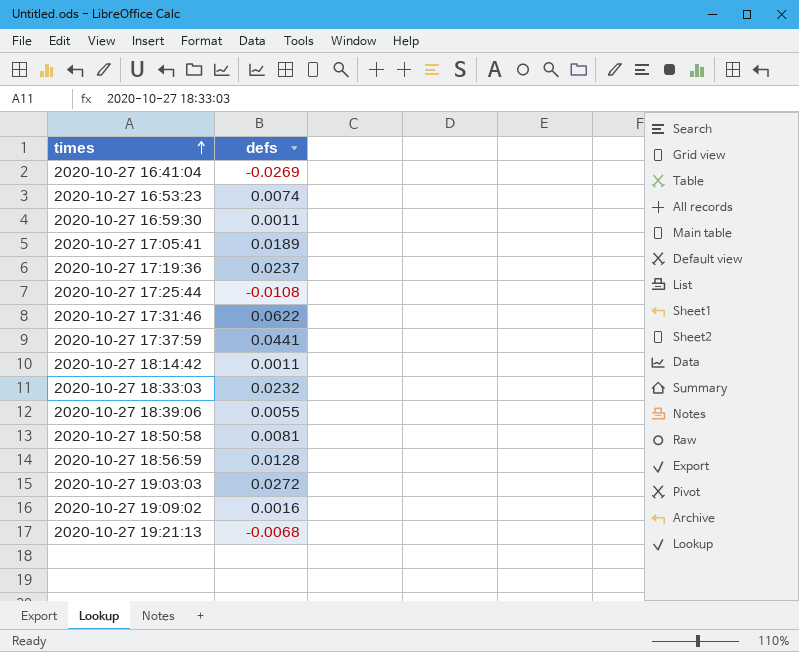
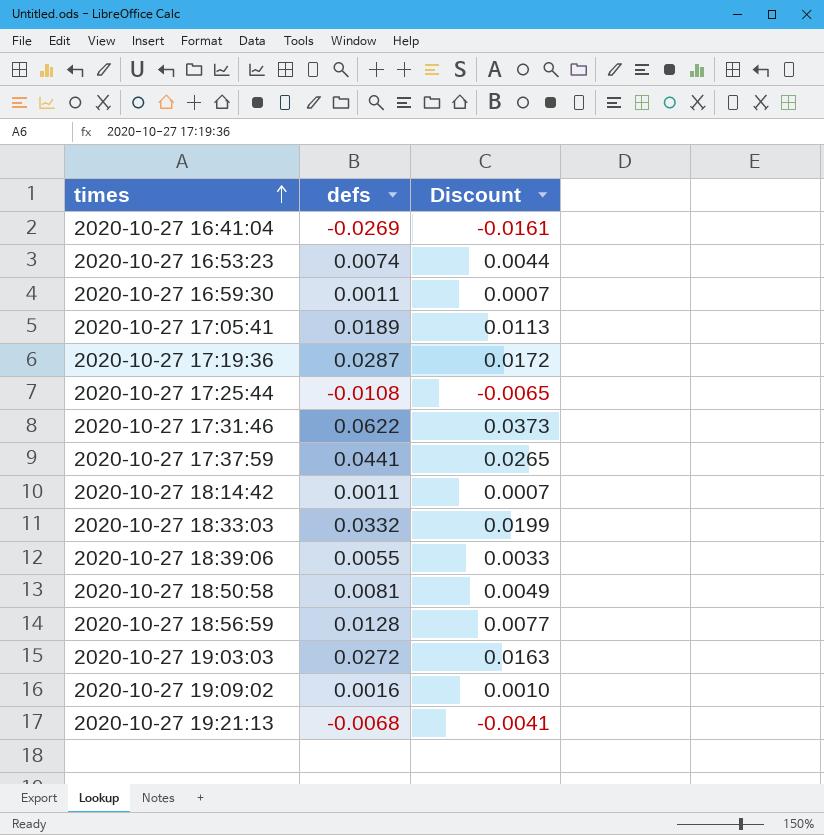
column Discount | formula: none -> [defs] * 0.6
2020-10-27 17:19:36 | defs: 0.0237 -> 0.0287
2020-10-27 18:33:03 | defs: 0.0232 -> 0.0332

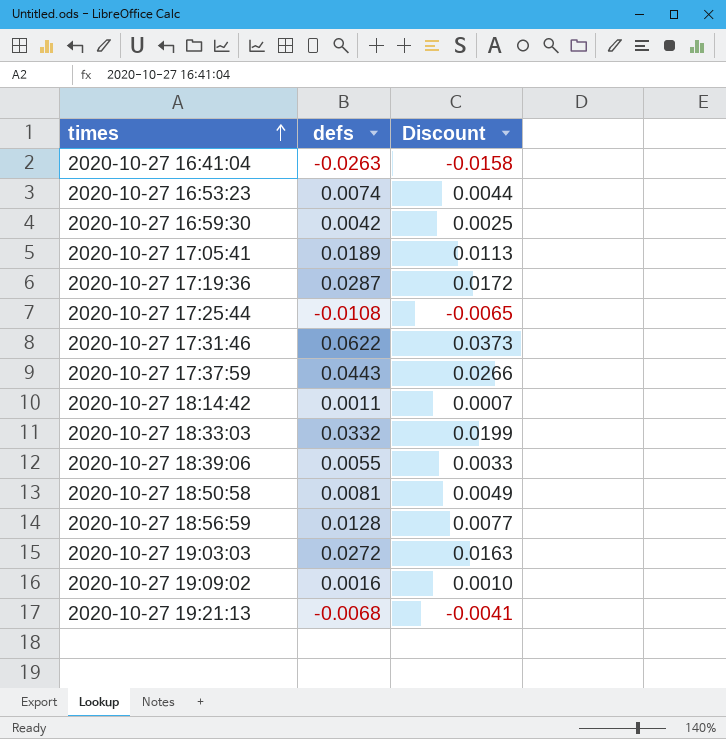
2020-10-27 16:41:04 | defs: -0.0269 -> -0.0263
2020-10-27 16:41:04 | Discount: -0.0161 -> -0.0158
2020-10-27 16:59:30 | defs: 0.0011 -> 0.0042
2020-10-27 16:59:30 | Discount: 0.0007 -> 0.0025
2020-10-27 17:37:59 | defs: 0.0441 -> 0.0443
2020-10-27 17:37:59 | Discount: 0.0265 -> 0.0266

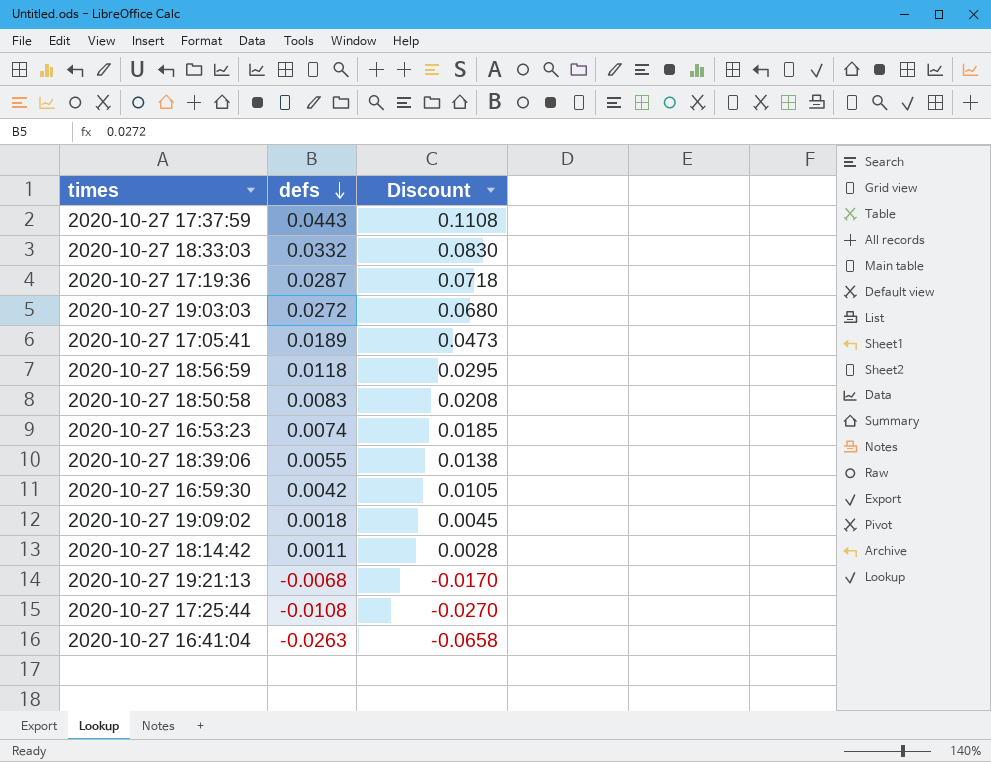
row order: times ascending -> defs descending
column Discount | formula: [defs] * 0.6 -> [defs] * 2.5
row 2020-10-27 17:31:46: 0.0622 | 0.0373 -> none
2020-10-27 18:56:59 | defs: 0.0128 -> 0.0118
2020-10-27 18:50:58 | defs: 0.0081 -> 0.0083
2020-10-27 19:09:02 | defs: 0.0016 -> 0.0018

